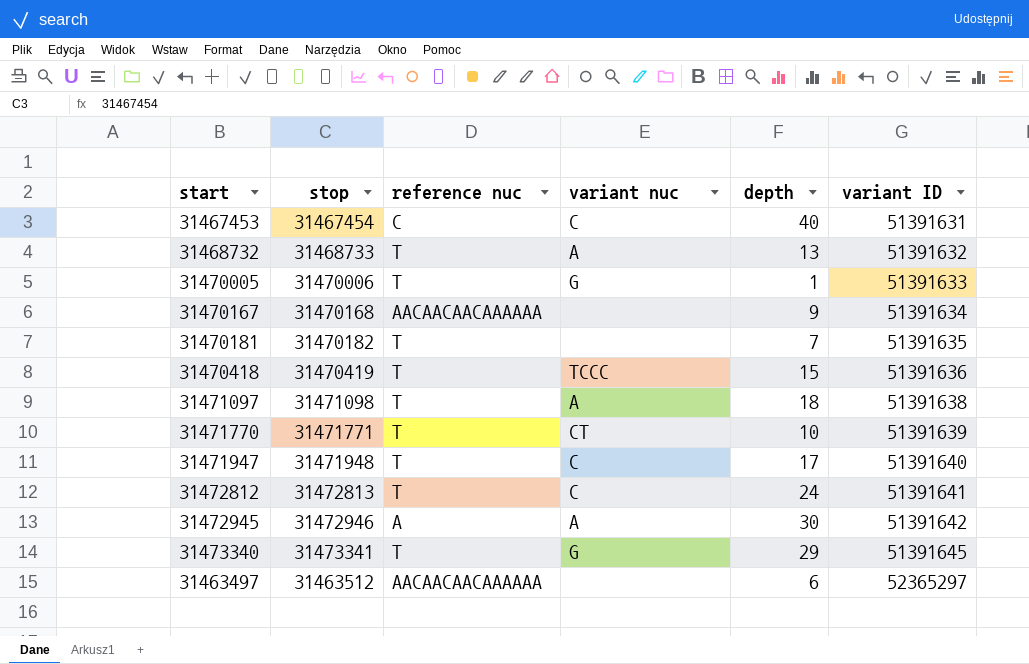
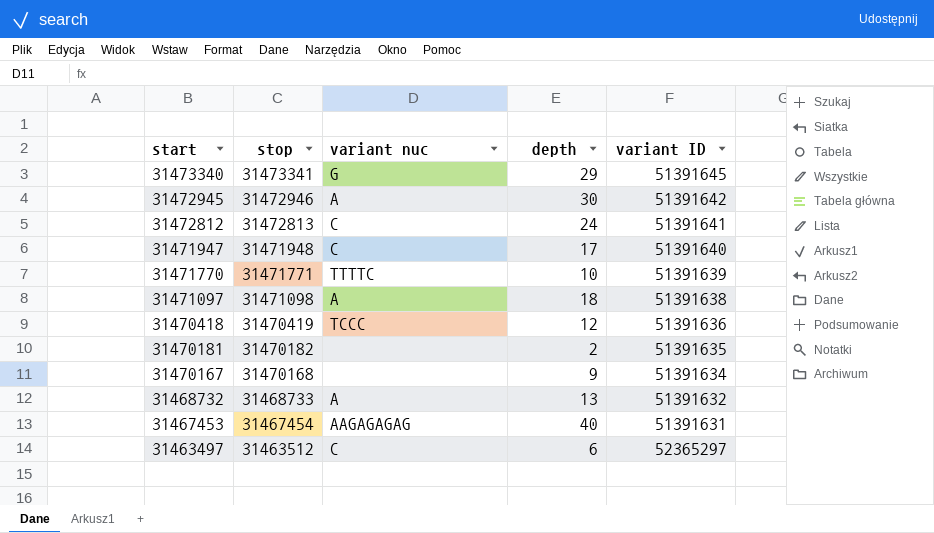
row order: variant ID ascending -> start descending
column reference nuc | position: 3 -> none
row 31470005: 31470006 | T | G | 1 | 51391633 -> none
31471770 | variant nuc: CT -> TTTTC
31470418 | depth: 15 -> 12
31470181 | depth: 7 -> 2
31467453 | variant nuc: C -> AAGAGAGAG
31463497 | variant nuc: none -> C

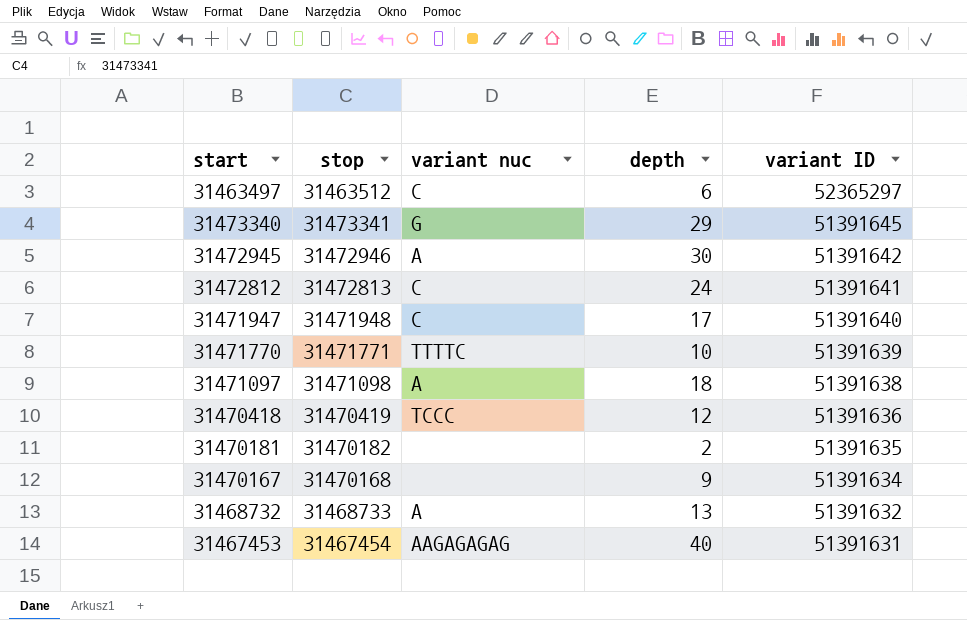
row order: start descending -> variant ID descending

